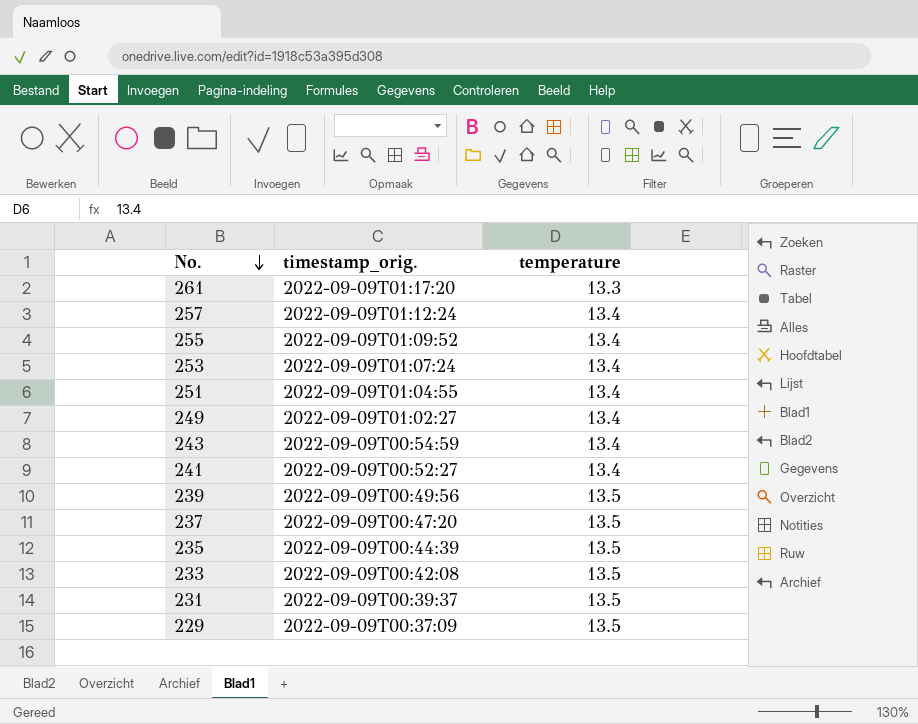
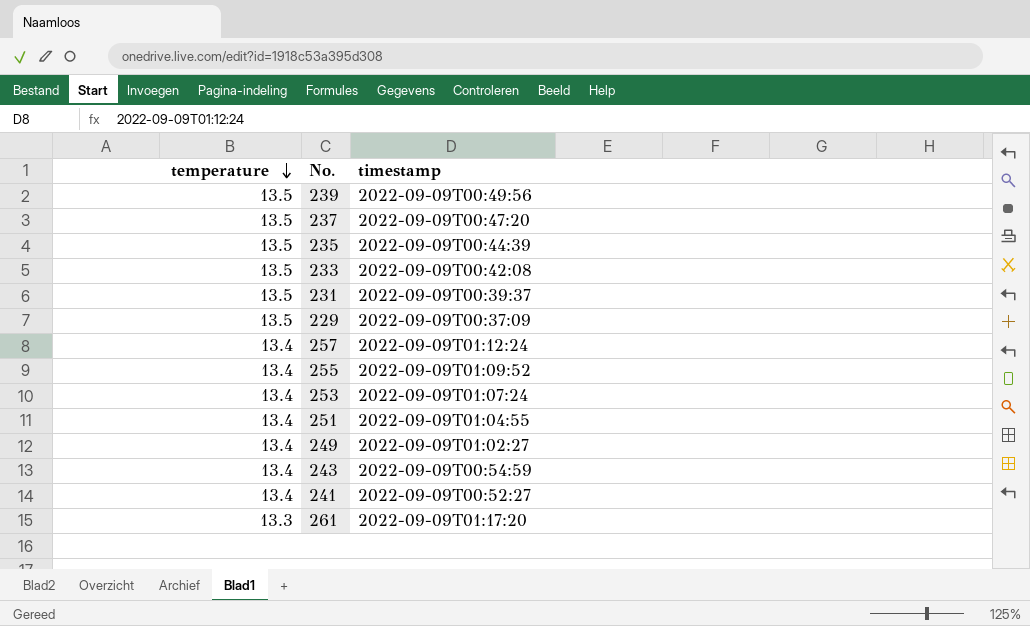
row order: No. descending -> temperature descending
column temperature | position: 3 -> 1
column name: timestamp_orig. -> timestamp

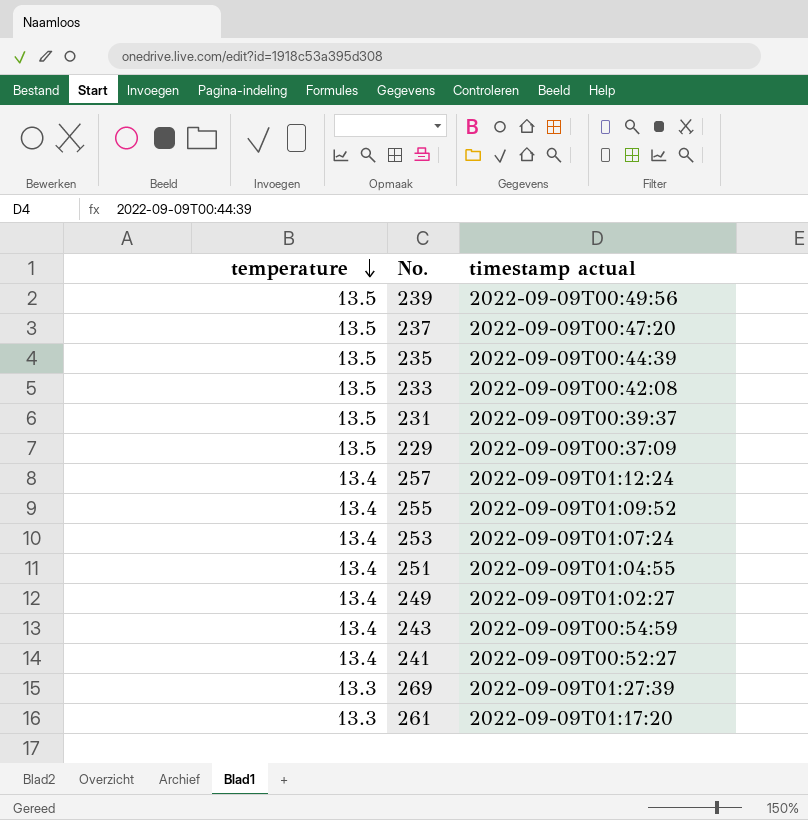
column name: timestamp -> timestamp actual
row 269: none -> 13.3 | 2022-09-09T01:27:39

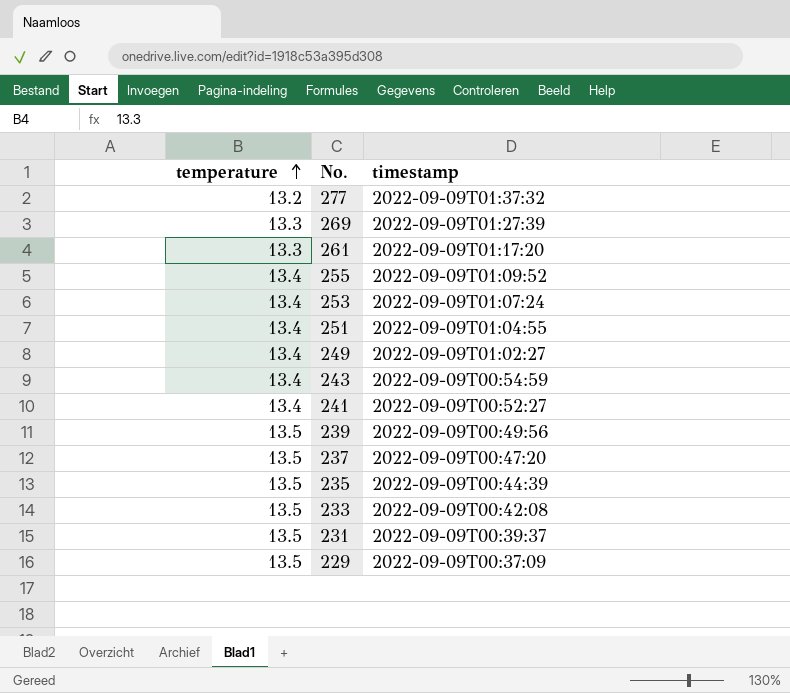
row order: temperature descending -> temperature ascending
column name: timestamp actual -> timestamp
row 257: 13.4 | 2022-09-09T01:12:24 -> none
row 277: none -> 13.2 | 2022-09-09T01:37:32

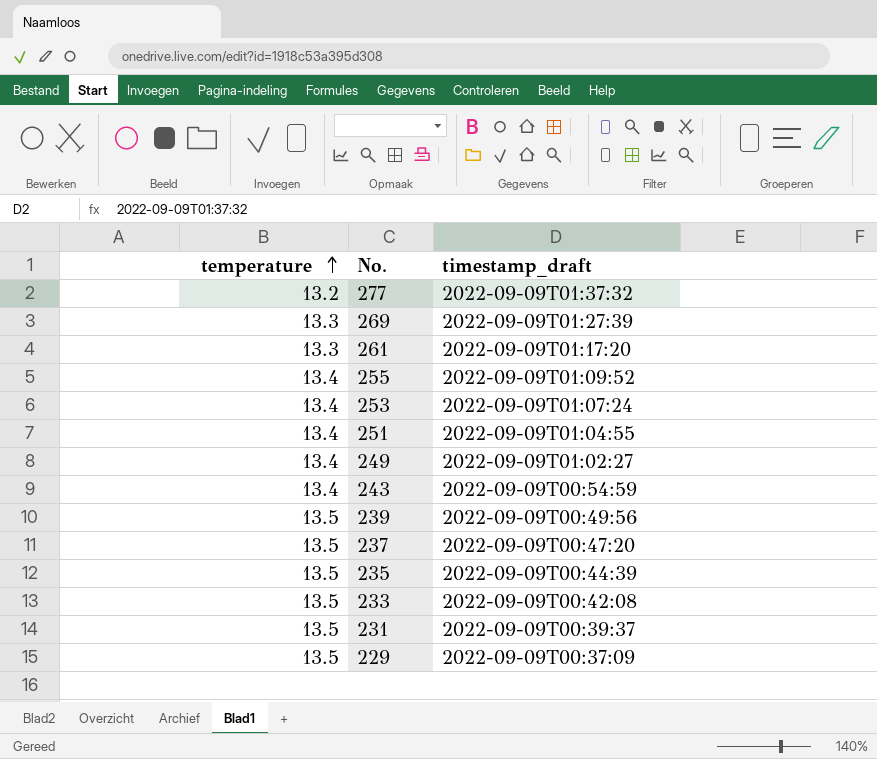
column name: timestamp -> timestamp_draft
row 241: 13.4 | 2022-09-09T00:52:27 -> none

